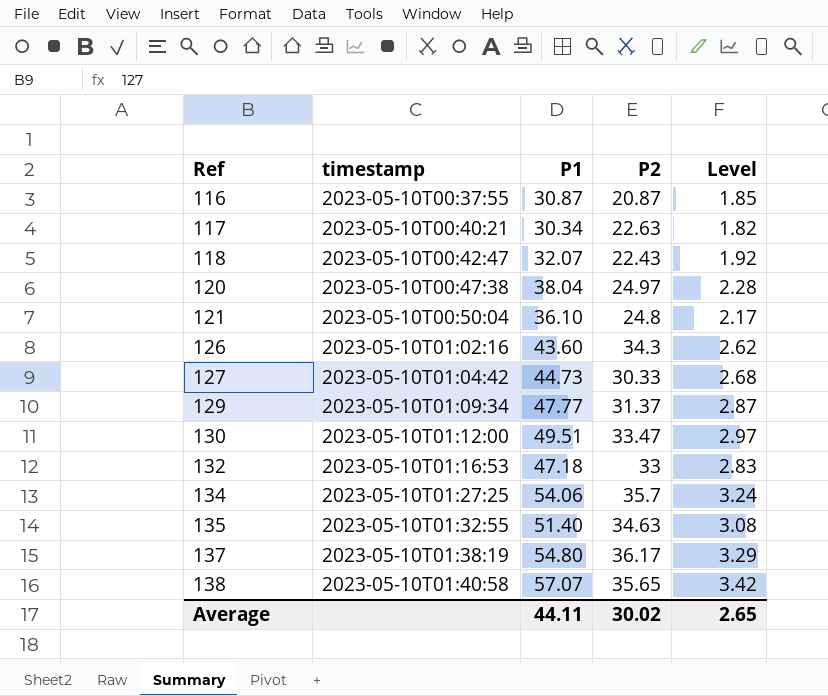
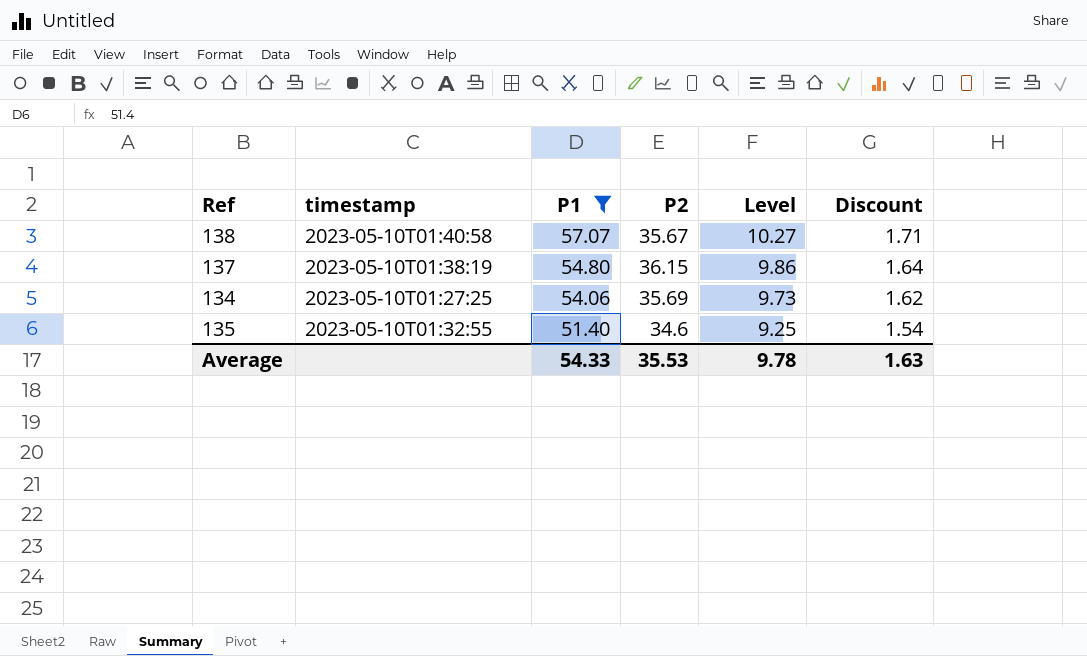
filter: none -> P1 >= 51.40
row order: Ref ascending -> P1 descending
column Level | formula: [P1] * 0.06 -> [P1] * 0.18
column Discount | formula: none -> [P1] * 0.03
138 | P2: 35.65 -> 35.67
137 | P2: 36.17 -> 36.15
134 | P2: 35.7 -> 35.69
135 | P2: 34.63 -> 34.6
Average | P1: 44.11 -> 54.33
Average | P2: 30.02 -> 35.53
Average | Level: 2.65 -> 9.78

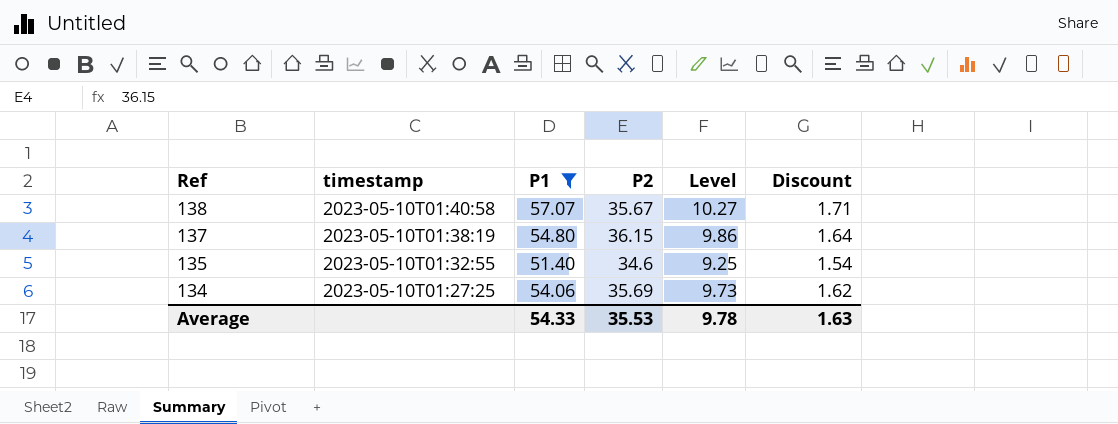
row order: P1 descending -> Ref descending

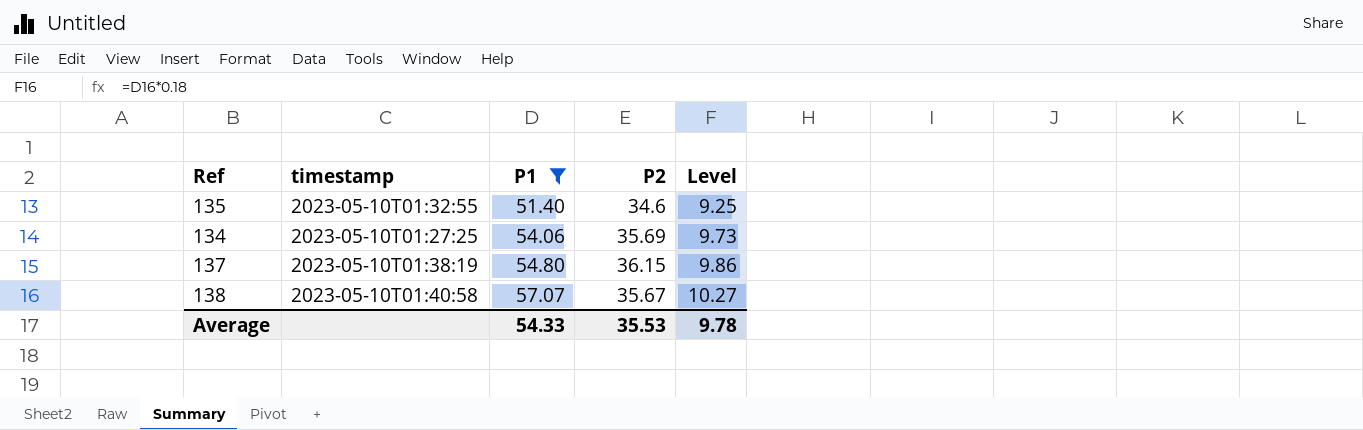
row order: Ref descending -> P1 ascending
column Discount | formula: [P1] * 0.03 -> none

